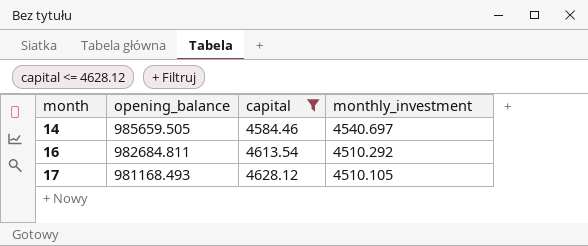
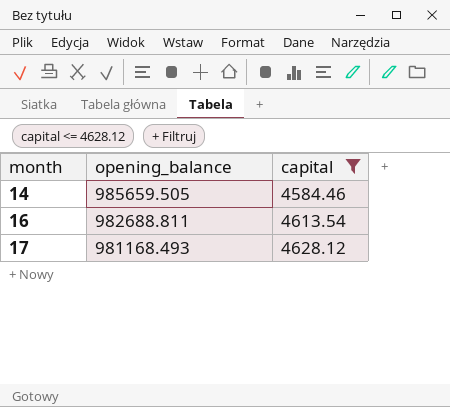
column monthly_investment | position: 4 -> none
16 | opening_balance: 982684.811 -> 982688.811

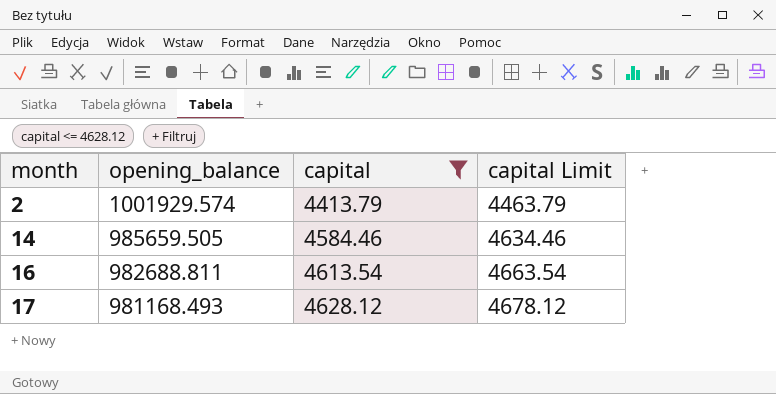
column capital Limit | formula: none -> [capital] + 50
row 2: none -> 1001929.574 | 4413.79 | 4463.79

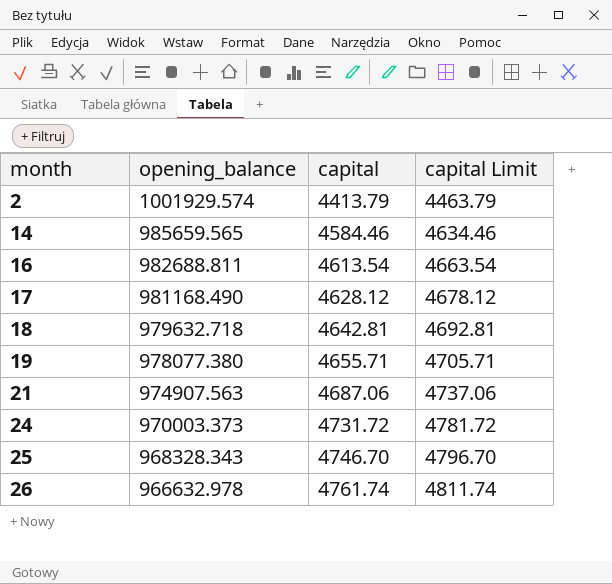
filter: capital <= 4628.12 -> none
14 | opening_balance: 985659.505 -> 985659.565
17 | opening_balance: 981168.493 -> 981168.490

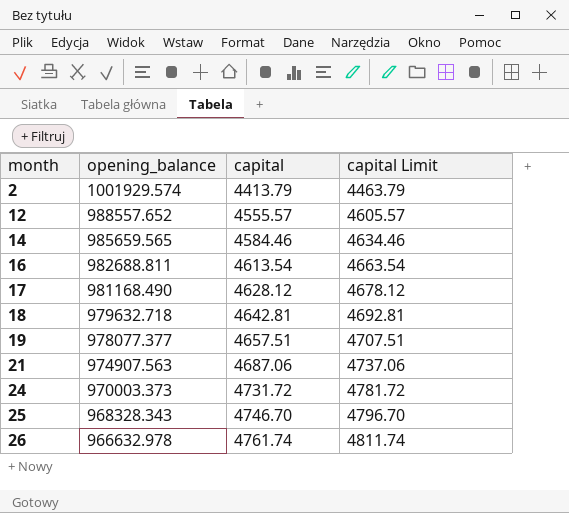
row 12: none -> 988557.652 | 4555.57 | 4605.57
19 | opening_balance: 978077.380 -> 978077.377
19 | capital: 4655.71 -> 4657.51
19 | capital Limit: 4705.71 -> 4707.51

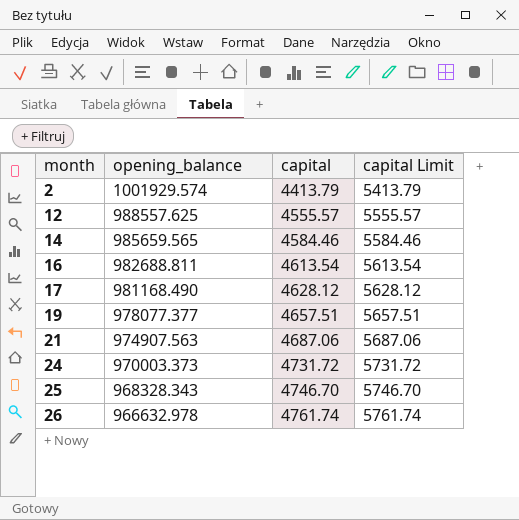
column capital Limit | formula: [capital] + 50 -> [capital] + 1000
row 18: 979632.718 | 4642.81 | 4692.81 -> none
12 | opening_balance: 988557.652 -> 988557.625

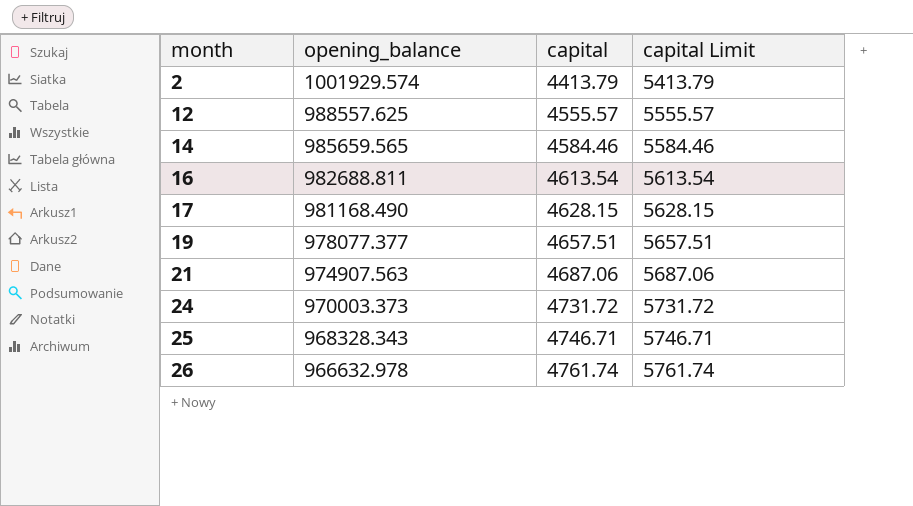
17 | capital: 4628.12 -> 4628.15
17 | capital Limit: 5628.12 -> 5628.15
25 | capital: 4746.70 -> 4746.71
25 | capital Limit: 5746.70 -> 5746.71

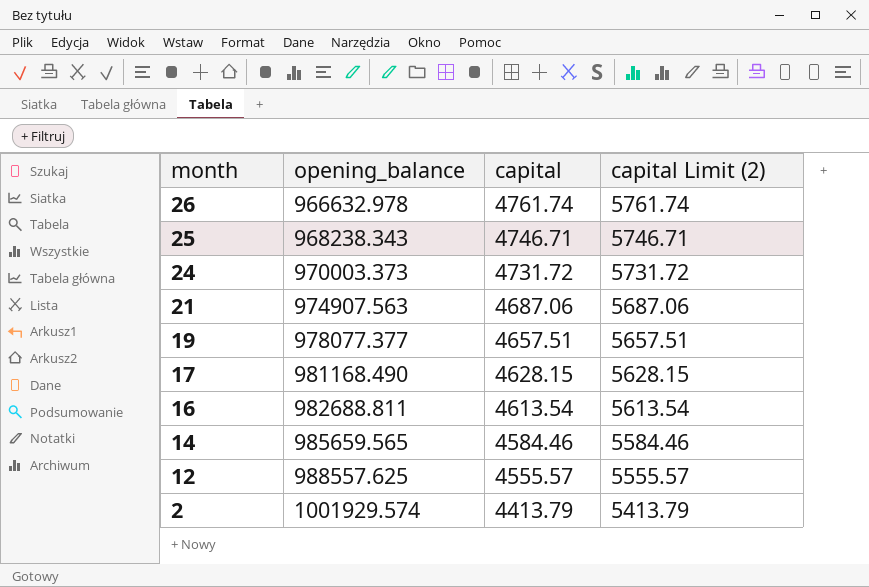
row order: month ascending -> month descending
column name: capital Limit -> capital Limit (2)
25 | opening_balance: 968328.343 -> 968238.343

